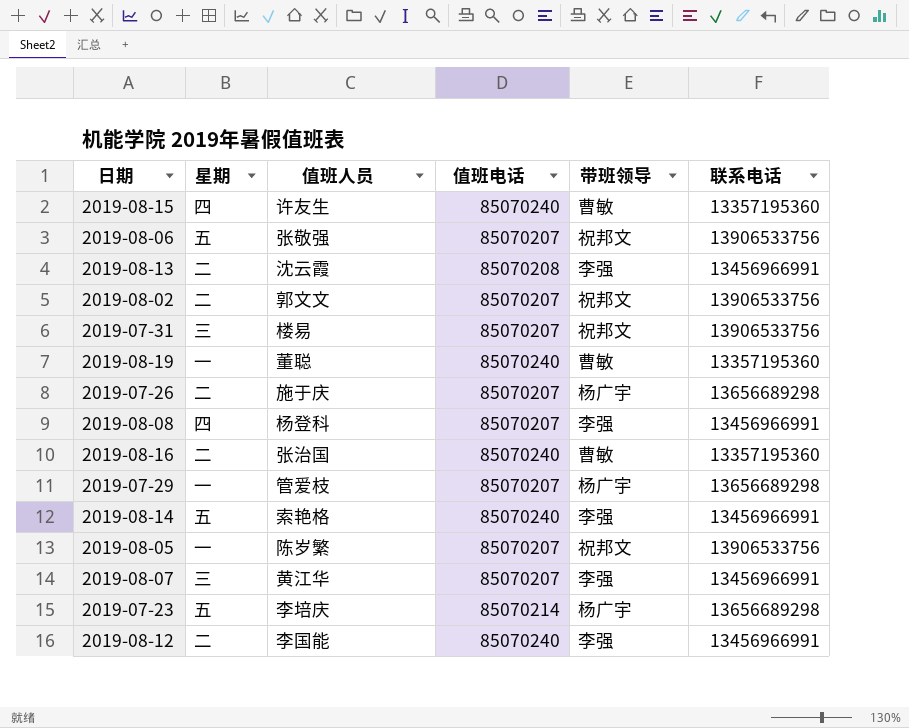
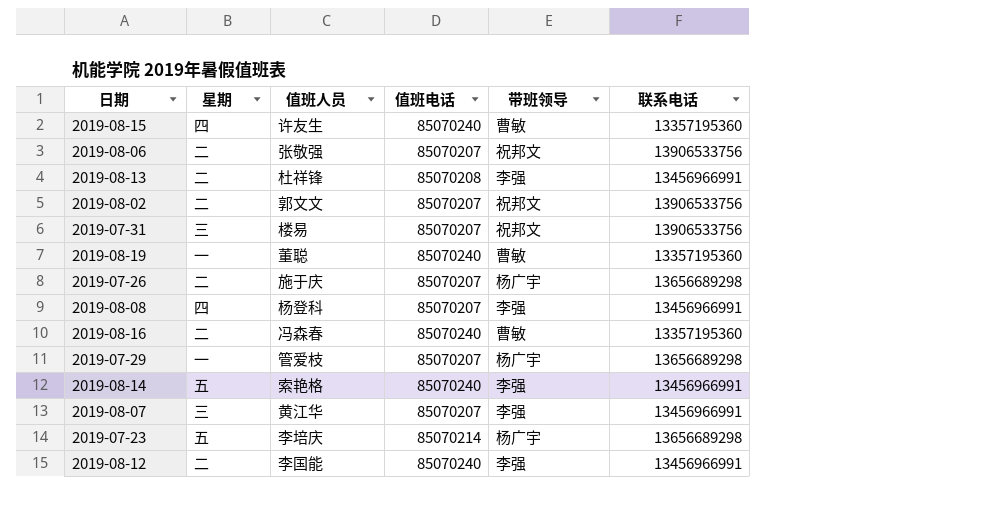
row 2019-08-05: 一 | 陈岁繁 | 85070207 | 祝邦文 | 13906533756 -> none
2019-08-06 | 星期: 五 -> 二
2019-08-13 | 值班人员: 沈云霞 -> 杜祥锋
2019-08-16 | 值班人员: 张治国 -> 冯森春

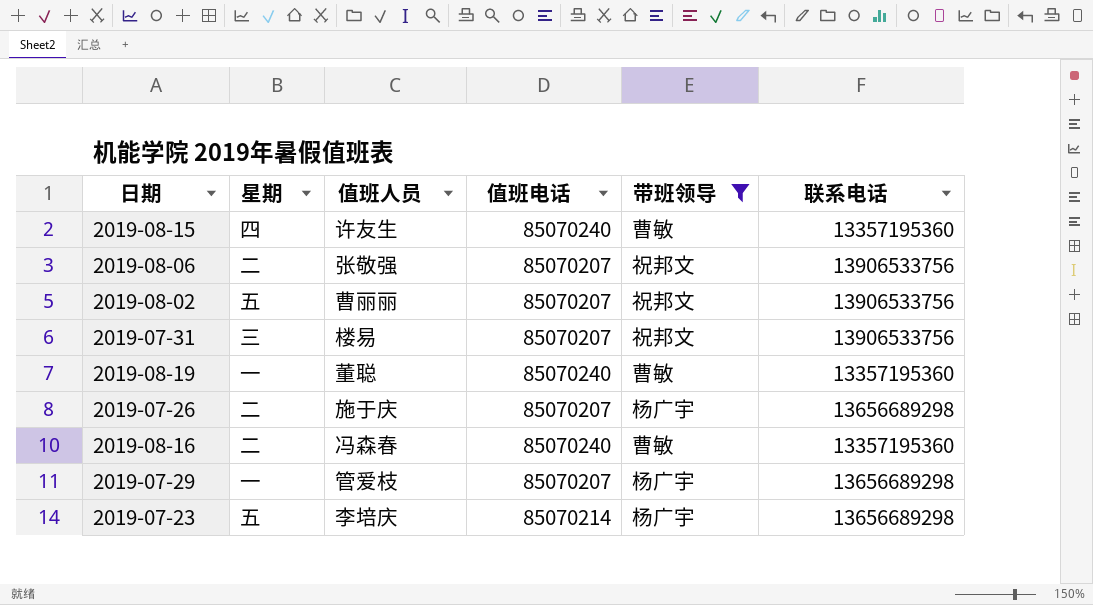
filter: none -> 带班领导 != 李强
2019-08-02 | 星期: 二 -> 五
2019-08-02 | 值班人员: 郭文文 -> 曹丽丽

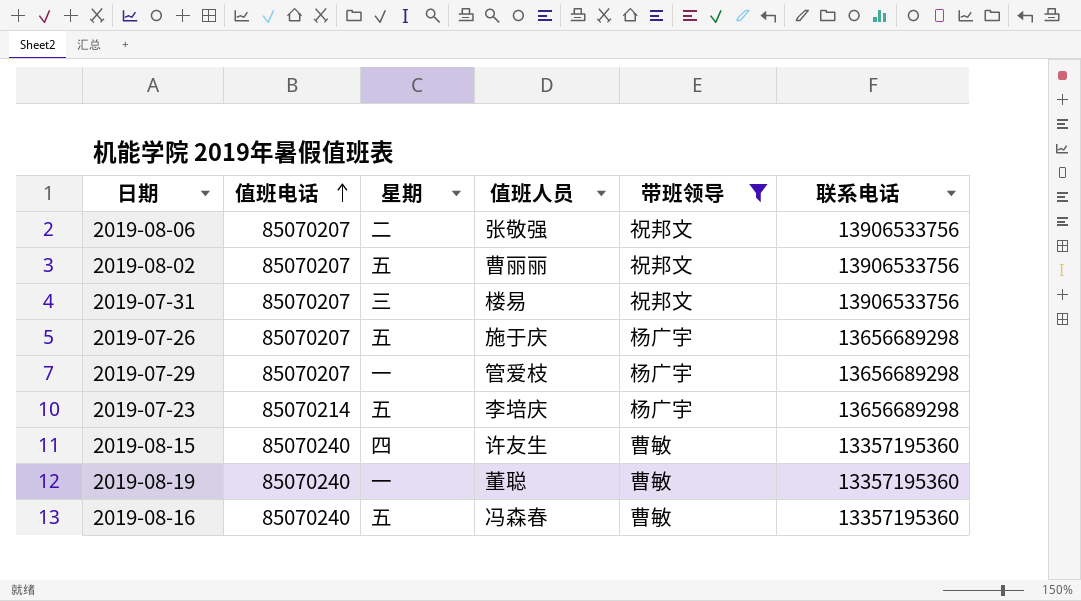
row order: none -> 值班电话 ascending
column 值班电话 | position: 4 -> 2
2019-07-26 | 星期: 二 -> 五
2019-08-16 | 星期: 二 -> 五

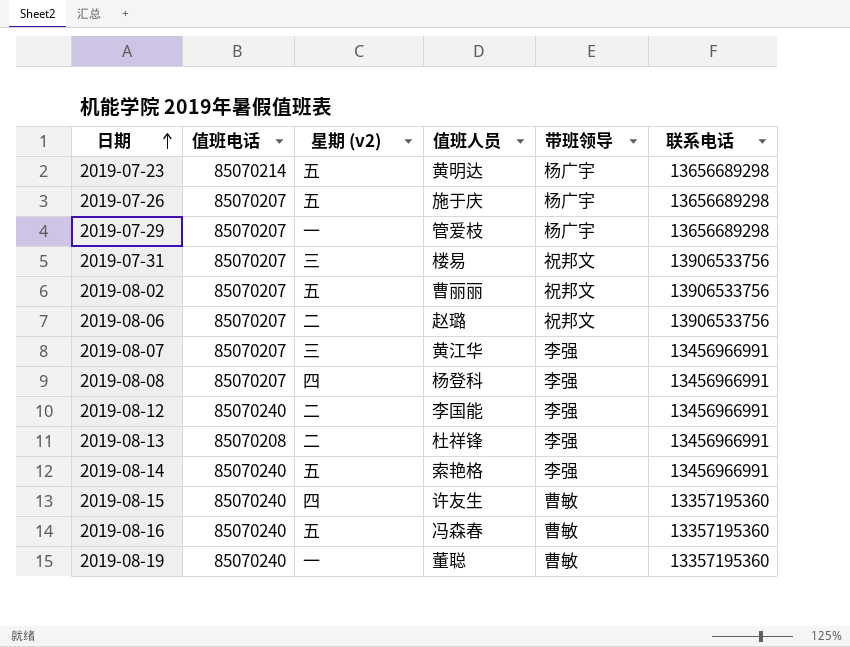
filter: 带班领导 != 李强 -> none
row order: 值班电话 ascending -> 日期 ascending
column name: 星期 -> 星期 (v2)
2019-07-23 | 值班人员: 李培庆 -> 黄明达
2019-08-06 | 值班人员: 张敬强 -> 赵璐

